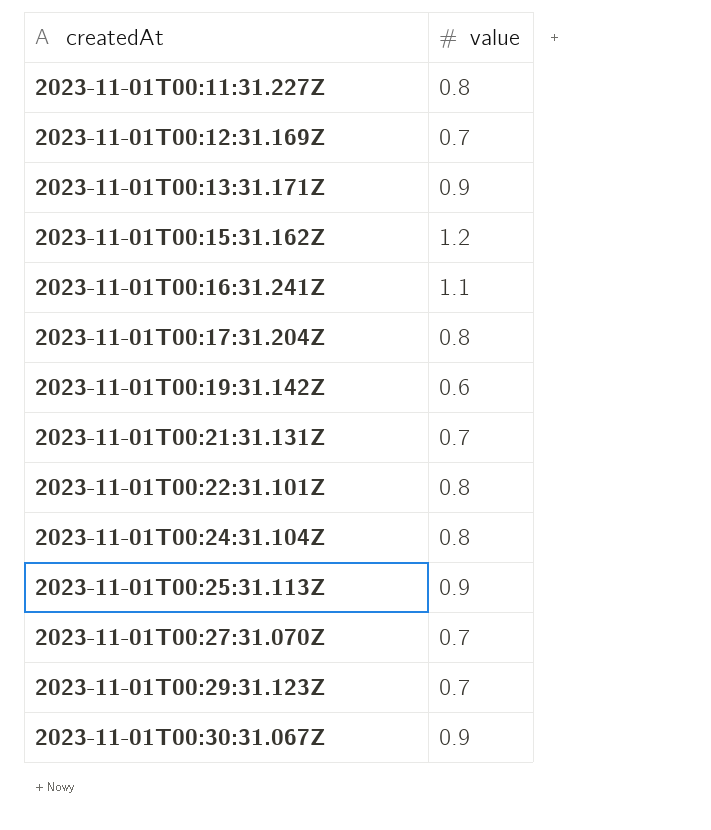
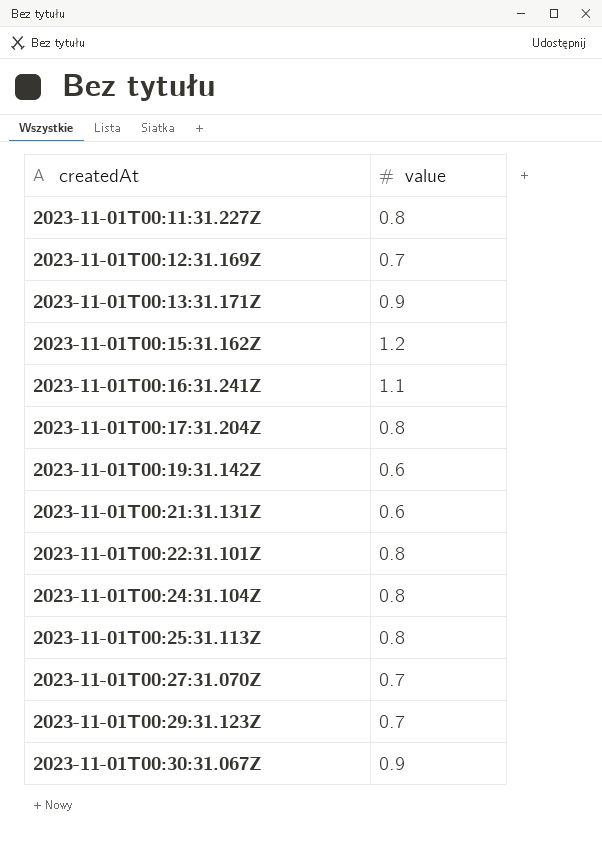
2023-11-01T00:21:31.131Z | value: 0.7 -> 0.6
2023-11-01T00:25:31.113Z | value: 0.9 -> 0.8

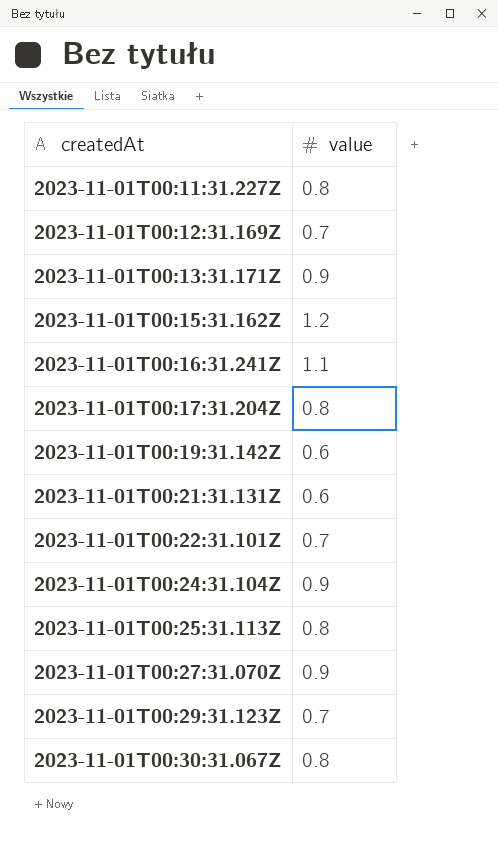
2023-11-01T00:22:31.101Z | value: 0.8 -> 0.7
2023-11-01T00:24:31.104Z | value: 0.8 -> 0.9
2023-11-01T00:27:31.070Z | value: 0.7 -> 0.9
2023-11-01T00:30:31.067Z | value: 0.9 -> 0.8

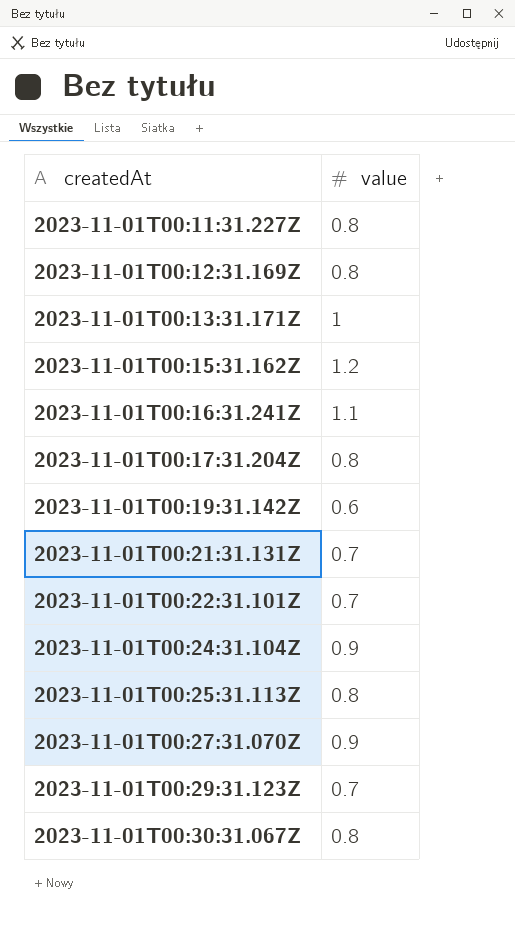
2023-11-01T00:12:31.169Z | value: 0.7 -> 0.8
2023-11-01T00:13:31.171Z | value: 0.9 -> 1
2023-11-01T00:21:31.131Z | value: 0.6 -> 0.7

